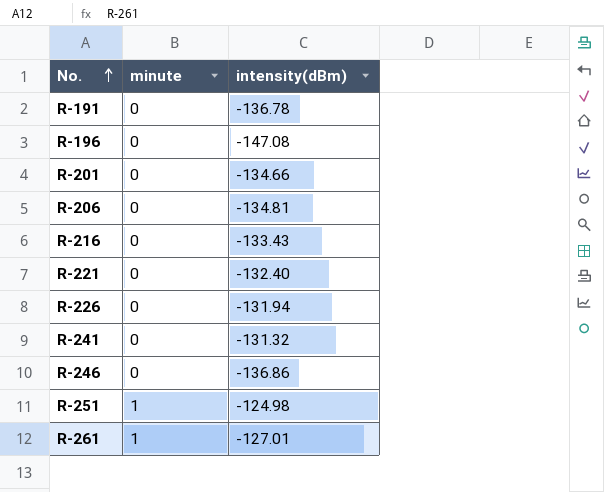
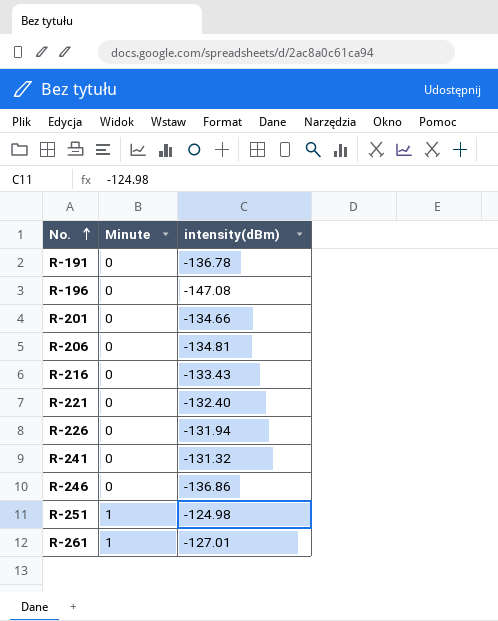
column name: minute -> Minute

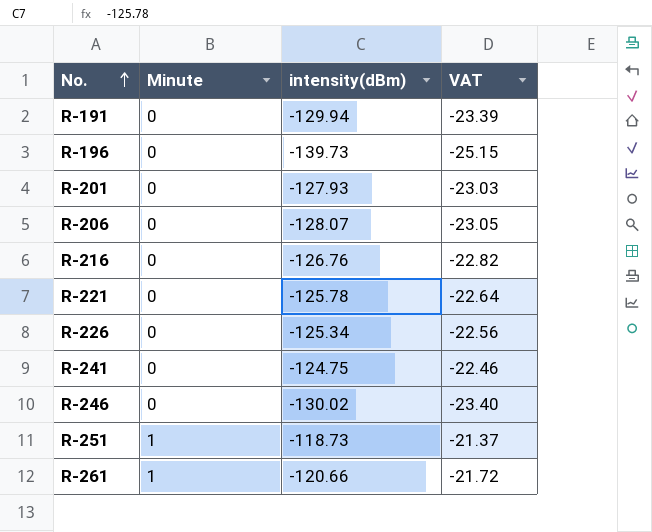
column VAT | formula: none -> [intensity(dBm)] * 0.18
R-191 | intensity(dBm): -136.78 -> -129.94
R-196 | intensity(dBm): -147.08 -> -139.73
R-201 | intensity(dBm): -134.66 -> -127.93
R-206 | intensity(dBm): -134.81 -> -128.07
R-216 | intensity(dBm): -133.43 -> -126.76
R-221 | intensity(dBm): -132.40 -> -125.78
R-226 | intensity(dBm): -131.94 -> -125.34
R-241 | intensity(dBm): -131.32 -> -124.75
R-246 | intensity(dBm): -136.86 -> -130.02
R-251 | intensity(dBm): -124.98 -> -118.73
R-261 | intensity(dBm): -127.01 -> -120.66

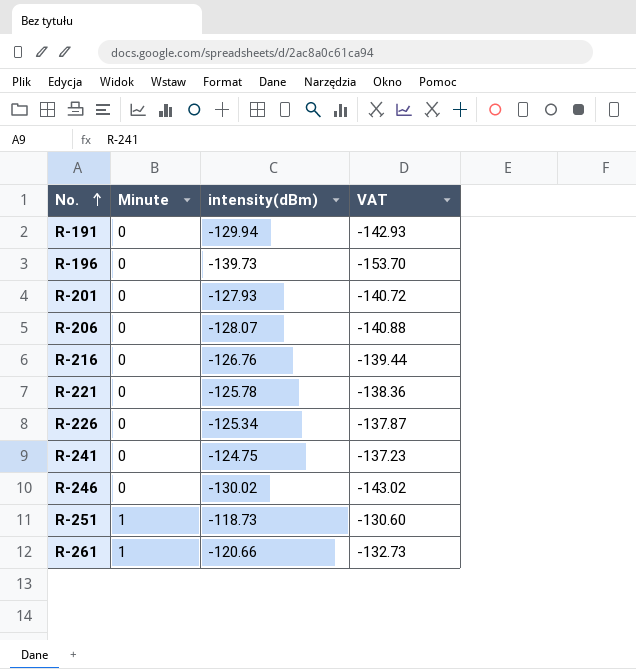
column VAT | formula: [intensity(dBm)] * 0.18 -> [intensity(dBm)] * 1.1

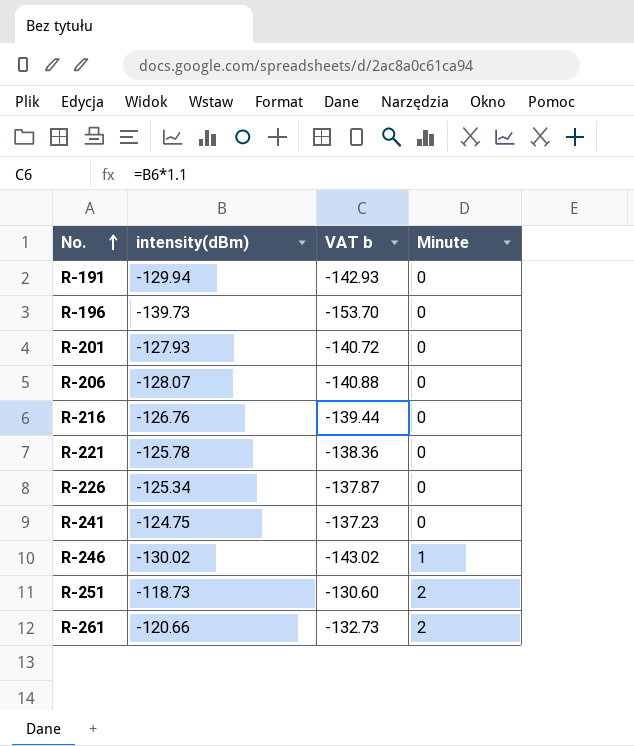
column name: VAT -> VAT b
column Minute | position: 2 -> 4
R-246 | Minute: 0 -> 1
R-251 | Minute: 1 -> 2
R-261 | Minute: 1 -> 2

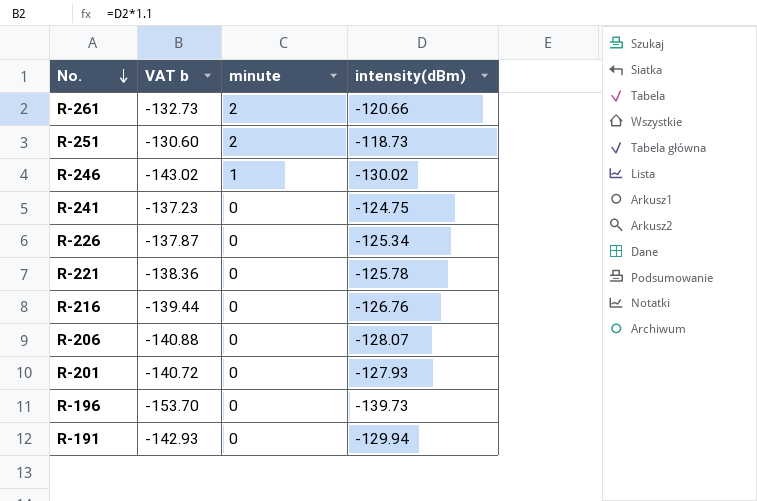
row order: No. ascending -> No. descending
column name: Minute -> minute
column intensity(dBm) | position: 2 -> 4

